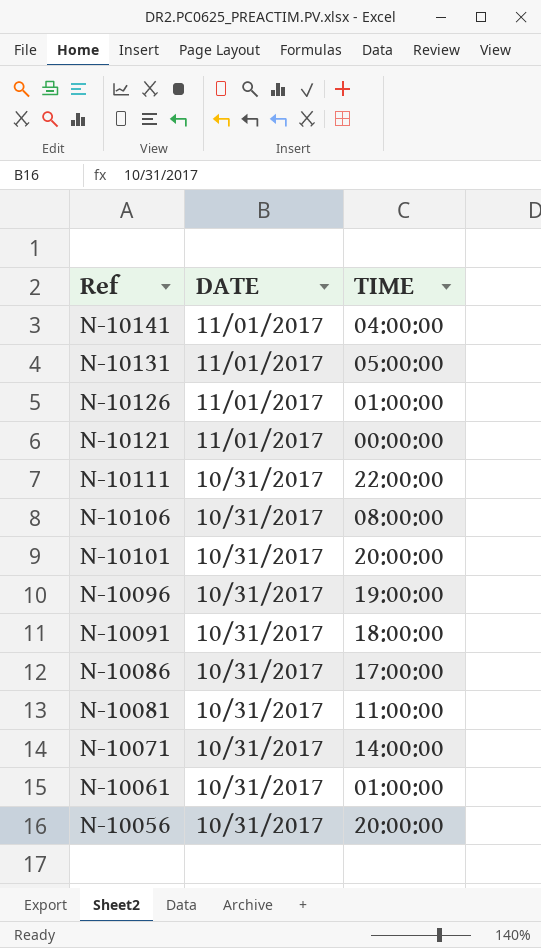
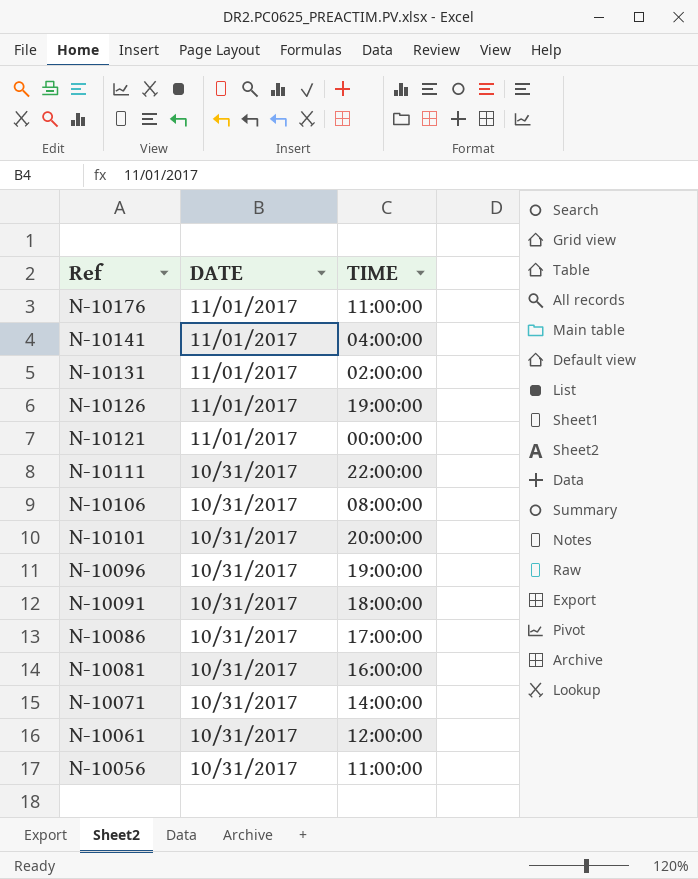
row N-10176: none -> 11/01/2017 | 11:00:00
N-10131 | TIME: 05:00:00 -> 02:00:00
N-10126 | TIME: 01:00:00 -> 19:00:00
N-10081 | TIME: 11:00:00 -> 16:00:00
N-10061 | TIME: 01:00:00 -> 12:00:00
N-10056 | TIME: 20:00:00 -> 11:00:00

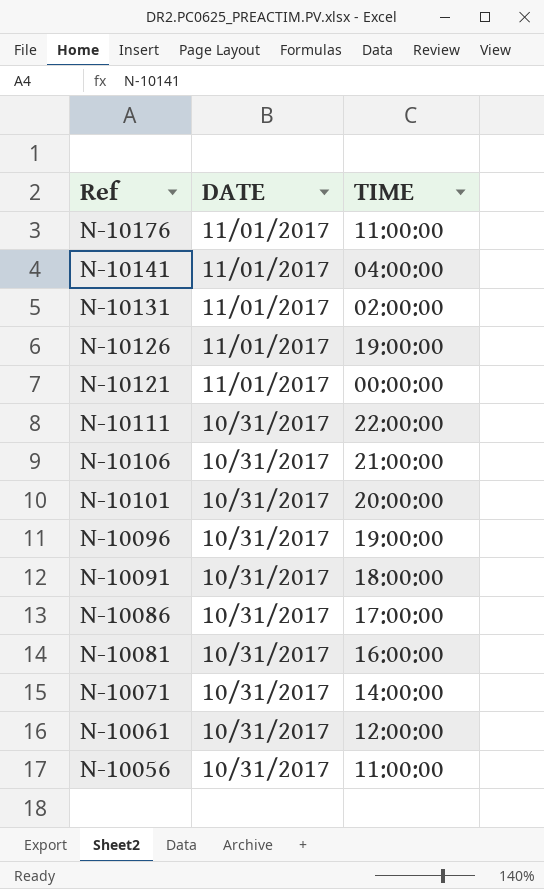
N-10106 | TIME: 08:00:00 -> 21:00:00

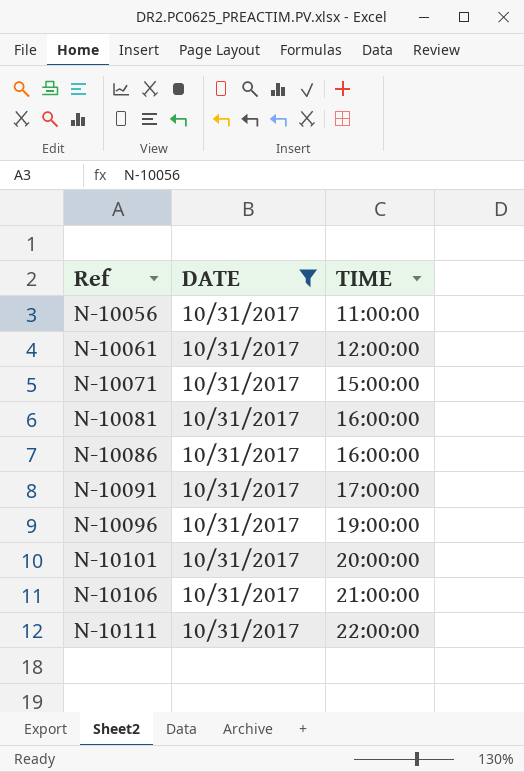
filter: none -> DATE = 10/31/2017
row order: Ref descending -> Ref ascending
N-10071 | TIME: 14:00:00 -> 15:00:00
N-10086 | TIME: 17:00:00 -> 16:00:00
N-10091 | TIME: 18:00:00 -> 17:00:00

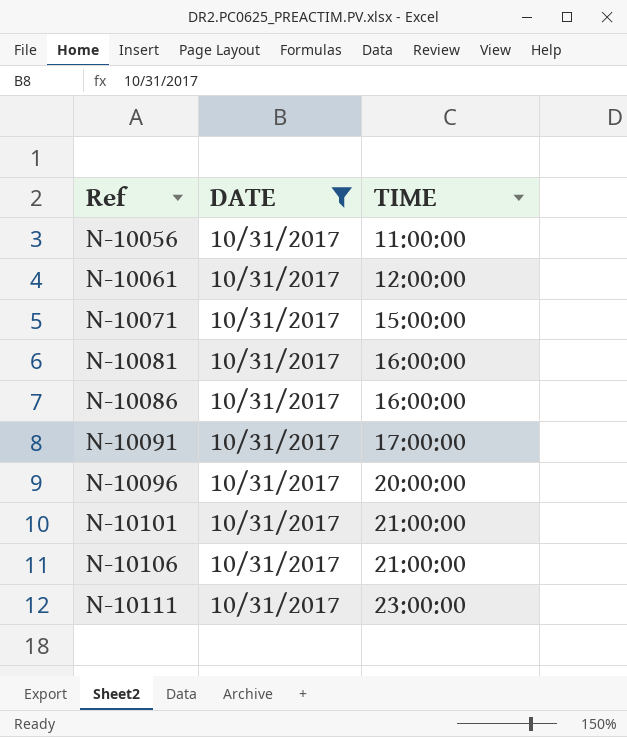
N-10096 | TIME: 19:00:00 -> 20:00:00
N-10101 | TIME: 20:00:00 -> 21:00:00
N-10111 | TIME: 22:00:00 -> 23:00:00

